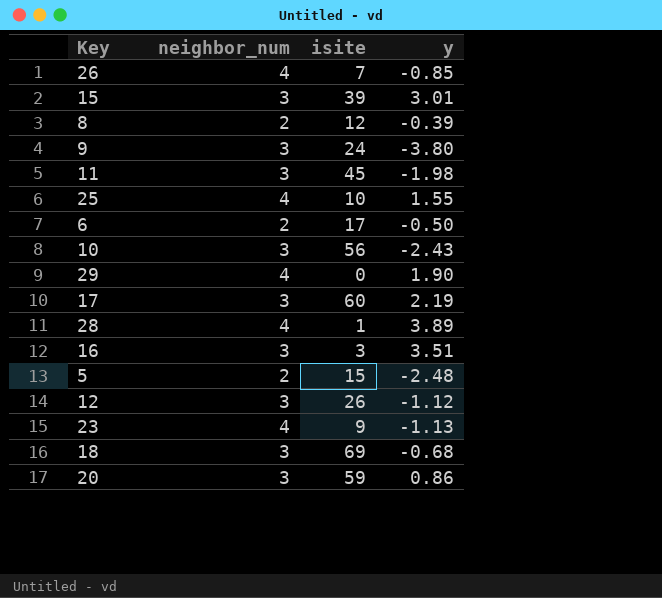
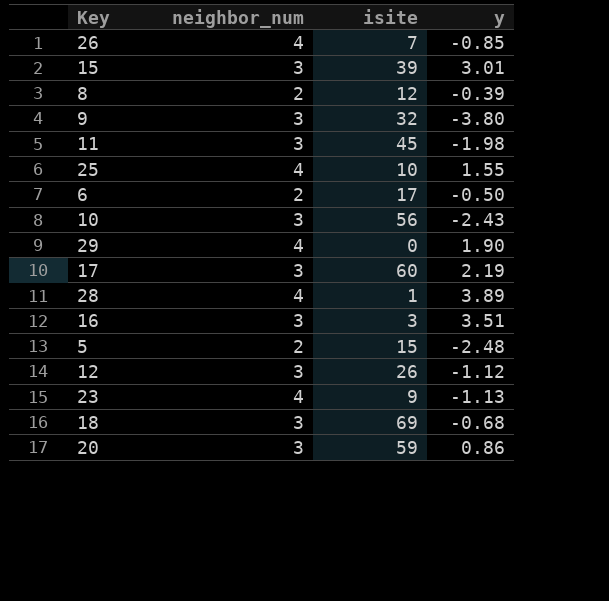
9 | isite: 24 -> 32

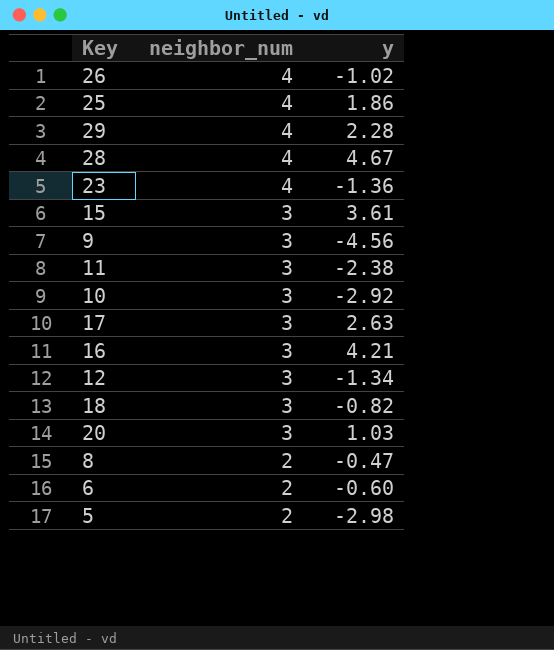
row order: none -> neighbor_num descending
column isite | position: 3 -> none
26 | y: -0.85 -> -1.02
25 | y: 1.55 -> 1.86
29 | y: 1.90 -> 2.28
28 | y: 3.89 -> 4.67
23 | y: -1.13 -> -1.36
15 | y: 3.01 -> 3.61
9 | y: -3.80 -> -4.56
11 | y: -1.98 -> -2.38
10 | y: -2.43 -> -2.92
17 | y: 2.19 -> 2.63
16 | y: 3.51 -> 4.21
12 | y: -1.12 -> -1.34
18 | y: -0.68 -> -0.82
20 | y: 0.86 -> 1.03
8 | y: -0.39 -> -0.47
6 | y: -0.50 -> -0.60
5 | y: -2.48 -> -2.98

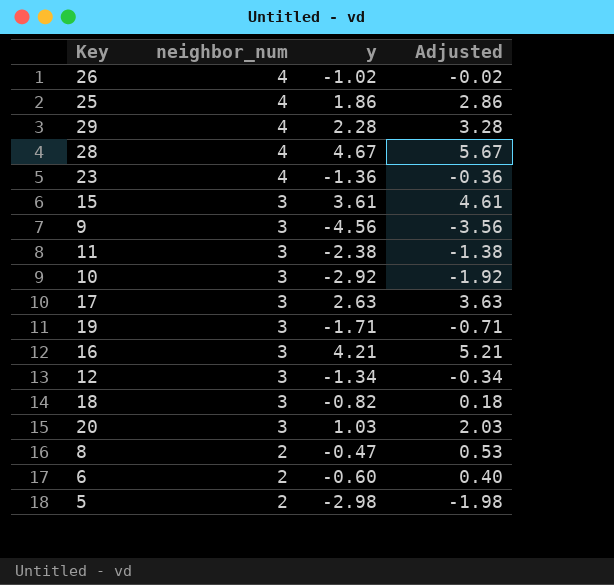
column Adjusted | formula: none -> [y] + 1
row 19: none -> 3 | -1.71 | -0.71

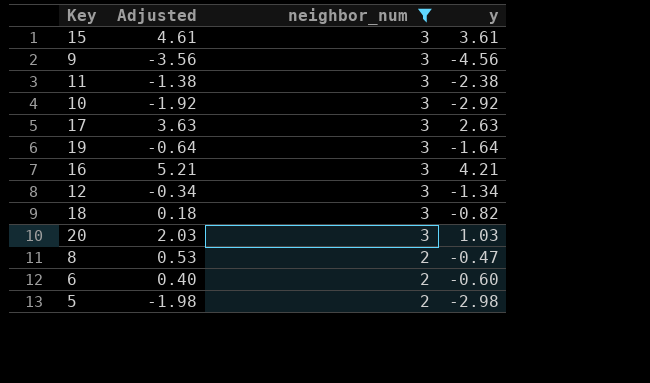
filter: none -> neighbor_num != 4
column Adjusted | position: 4 -> 2
19 | Adjusted: -0.71 -> -0.64
19 | y: -1.71 -> -1.64

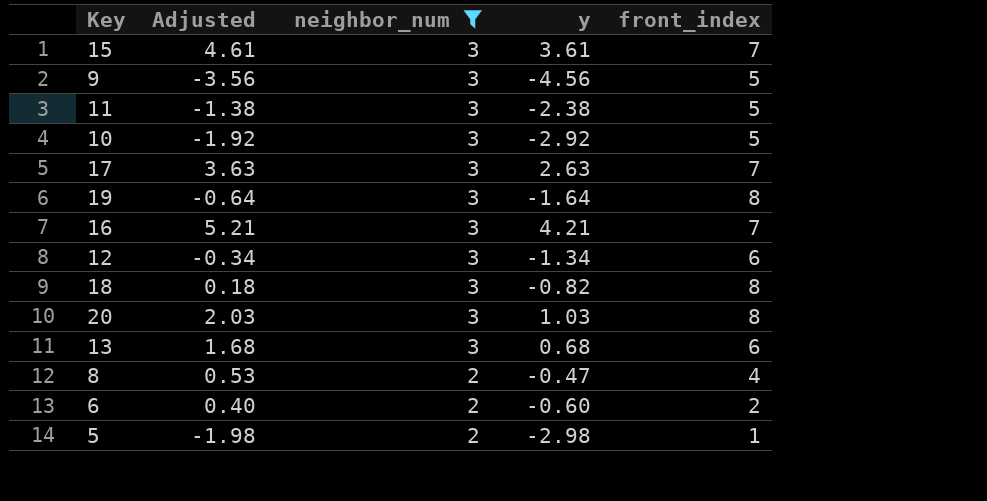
column front_index | position: none -> 5
row 13: none -> 1.68 | 3 | 0.68 | 6

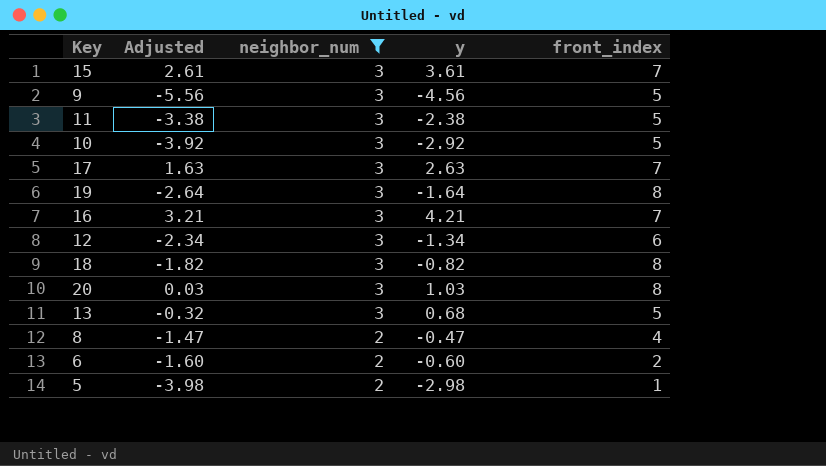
column Adjusted | formula: [y] + 1 -> [y] - 1
13 | front_index: 6 -> 5

